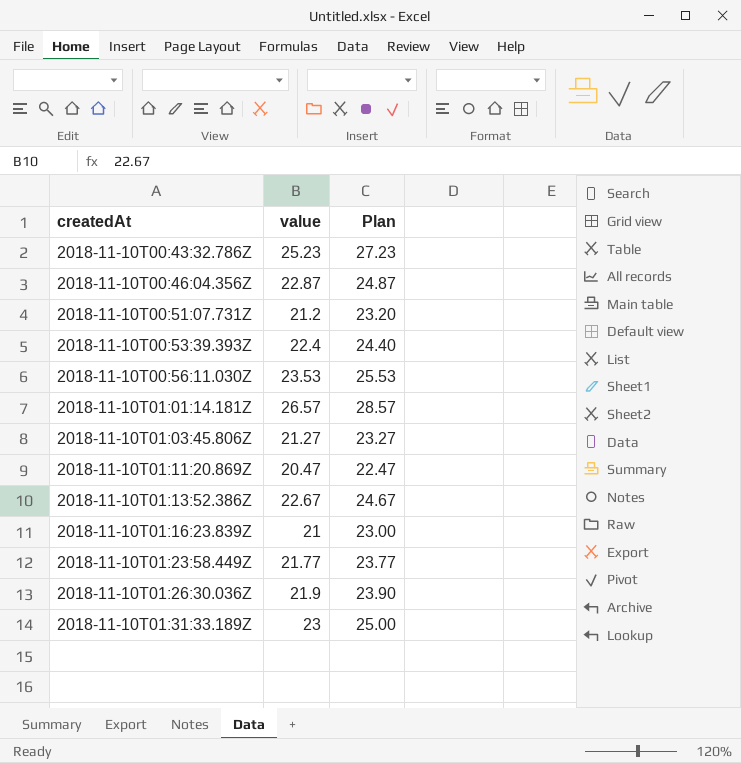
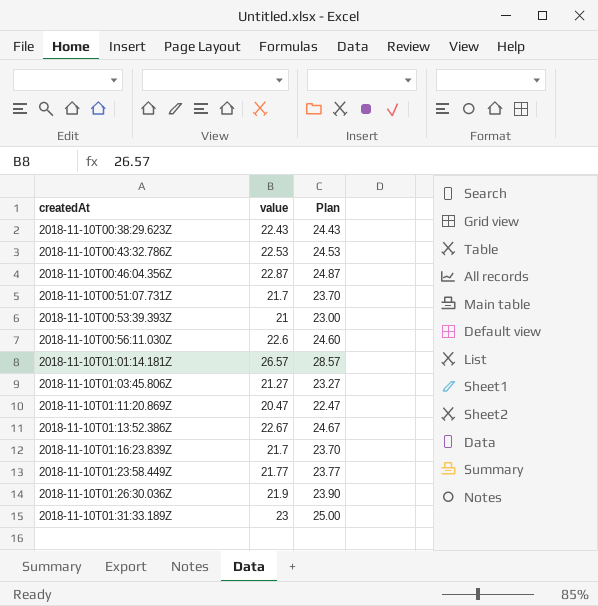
row 2018-11-10T00:38:29.623Z: none -> 22.43 | 24.43
2018-11-10T00:43:32.786Z | value: 25.23 -> 22.53
2018-11-10T00:43:32.786Z | Plan: 27.23 -> 24.53
2018-11-10T00:51:07.731Z | value: 21.2 -> 21.7
2018-11-10T00:51:07.731Z | Plan: 23.20 -> 23.70
2018-11-10T00:53:39.393Z | value: 22.4 -> 21
2018-11-10T00:53:39.393Z | Plan: 24.40 -> 23.00
2018-11-10T00:56:11.030Z | value: 23.53 -> 22.6
2018-11-10T00:56:11.030Z | Plan: 25.53 -> 24.60
2018-11-10T01:16:23.839Z | value: 21 -> 21.7
2018-11-10T01:16:23.839Z | Plan: 23.00 -> 23.70

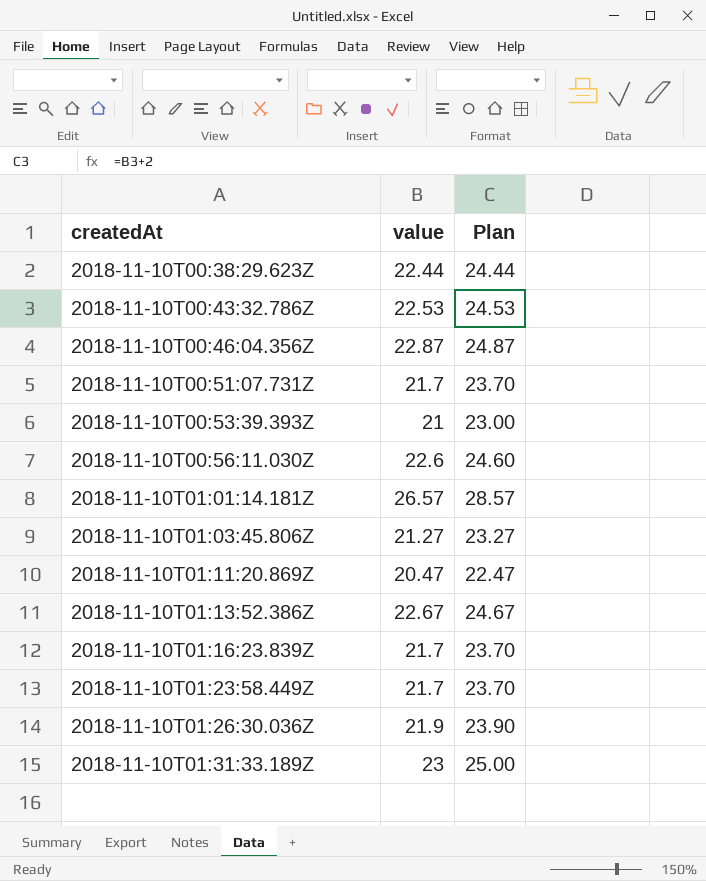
2018-11-10T00:38:29.623Z | value: 22.43 -> 22.44
2018-11-10T00:38:29.623Z | Plan: 24.43 -> 24.44
2018-11-10T01:23:58.449Z | value: 21.77 -> 21.7
2018-11-10T01:23:58.449Z | Plan: 23.77 -> 23.70

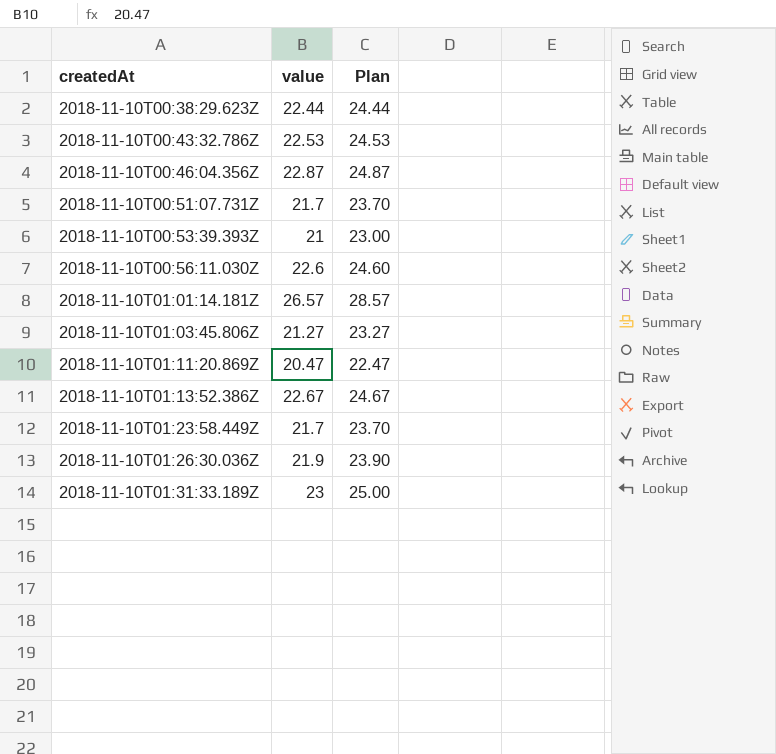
row 2018-11-10T01:16:23.839Z: 21.7 | 23.70 -> none

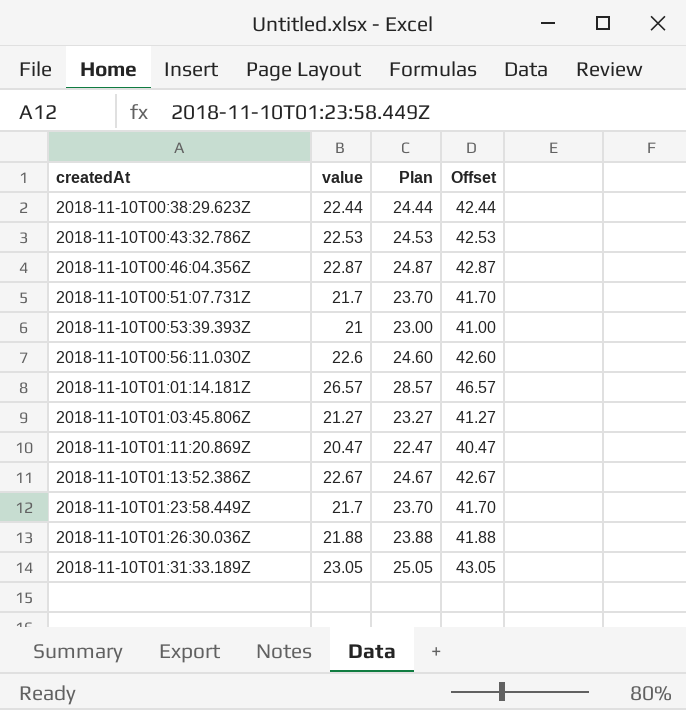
column Offset | formula: none -> [value] + 20
2018-11-10T01:26:30.036Z | value: 21.9 -> 21.88
2018-11-10T01:26:30.036Z | Plan: 23.90 -> 23.88
2018-11-10T01:31:33.189Z | value: 23 -> 23.05
2018-11-10T01:31:33.189Z | Plan: 25.00 -> 25.05

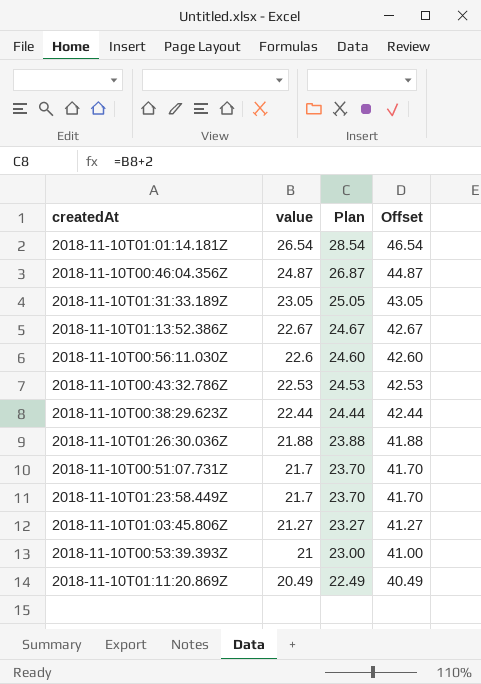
row order: createdAt ascending -> value descending
2018-11-10T01:01:14.181Z | value: 26.57 -> 26.54
2018-11-10T01:01:14.181Z | Plan: 28.57 -> 28.54
2018-11-10T01:01:14.181Z | Offset: 46.57 -> 46.54
2018-11-10T00:46:04.356Z | value: 22.87 -> 24.87
2018-11-10T00:46:04.356Z | Plan: 24.87 -> 26.87
2018-11-10T00:46:04.356Z | Offset: 42.87 -> 44.87
2018-11-10T01:11:20.869Z | value: 20.47 -> 20.49
2018-11-10T01:11:20.869Z | Plan: 22.47 -> 22.49
2018-11-10T01:11:20.869Z | Offset: 40.47 -> 40.49

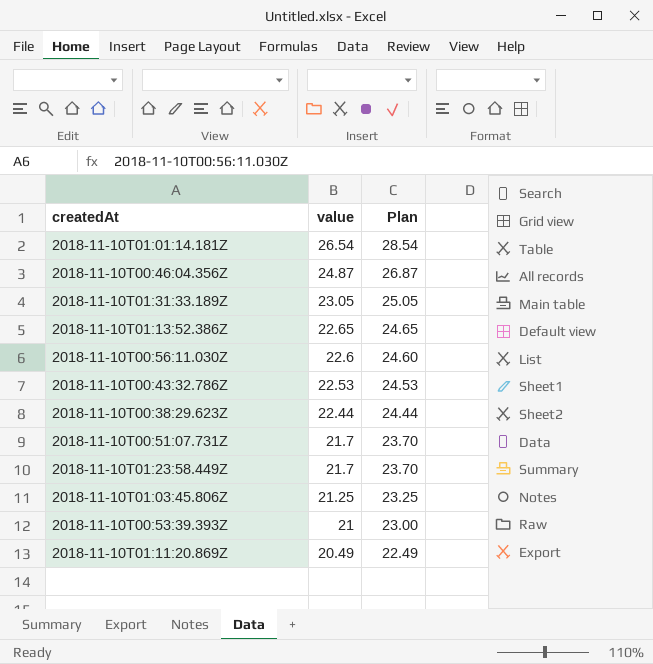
column Offset | formula: [value] + 20 -> none
row 2018-11-10T01:26:30.036Z: 21.88 | 23.88 | 41.88 -> none
2018-11-10T01:13:52.386Z | value: 22.67 -> 22.65
2018-11-10T01:13:52.386Z | Plan: 24.67 -> 24.65
2018-11-10T01:03:45.806Z | value: 21.27 -> 21.25
2018-11-10T01:03:45.806Z | Plan: 23.27 -> 23.25

